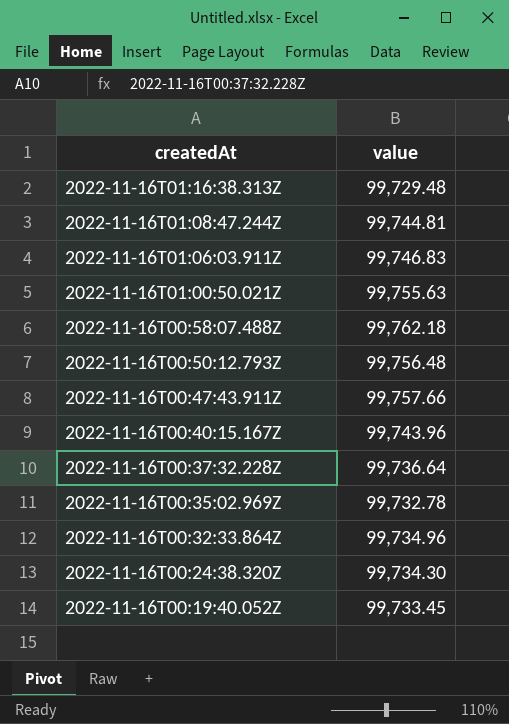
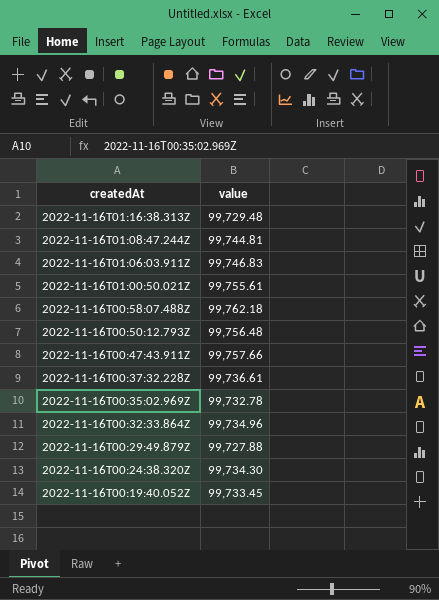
row 2022-11-16T00:40:15.167Z: 99,743.96 -> none
2022-11-16T01:00:50.021Z | value: 99,755.63 -> 99,755.61
2022-11-16T00:37:32.228Z | value: 99,736.64 -> 99,736.61
row 2022-11-16T00:29:49.879Z: none -> 99,727.88

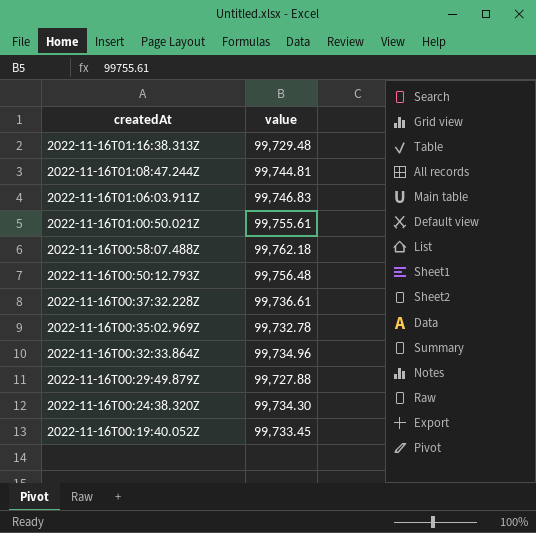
row 2022-11-16T00:47:43.911Z: 99,757.66 -> none

